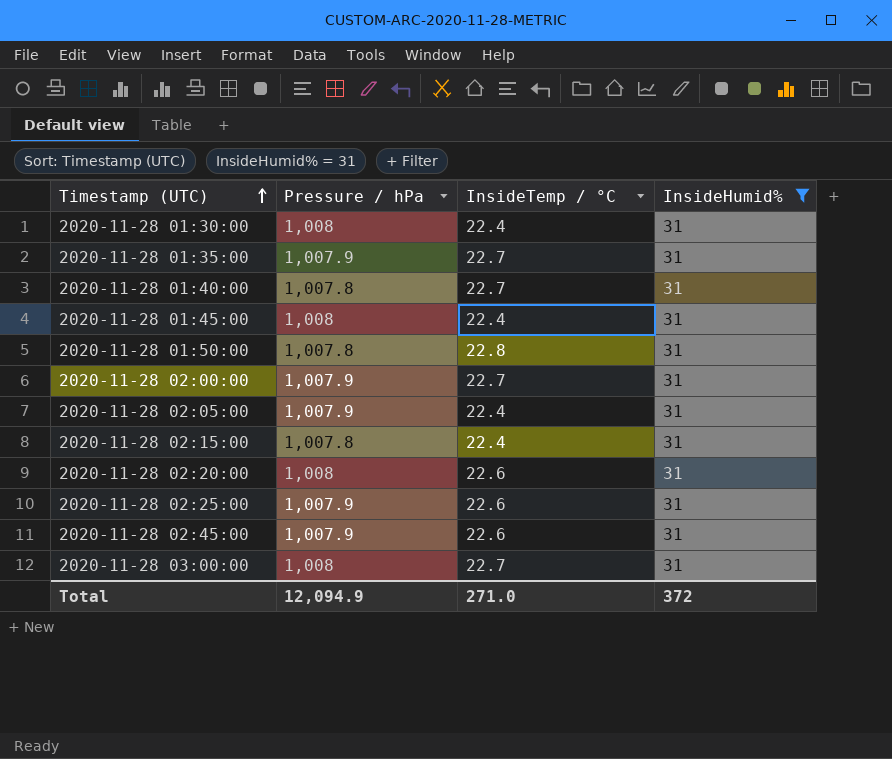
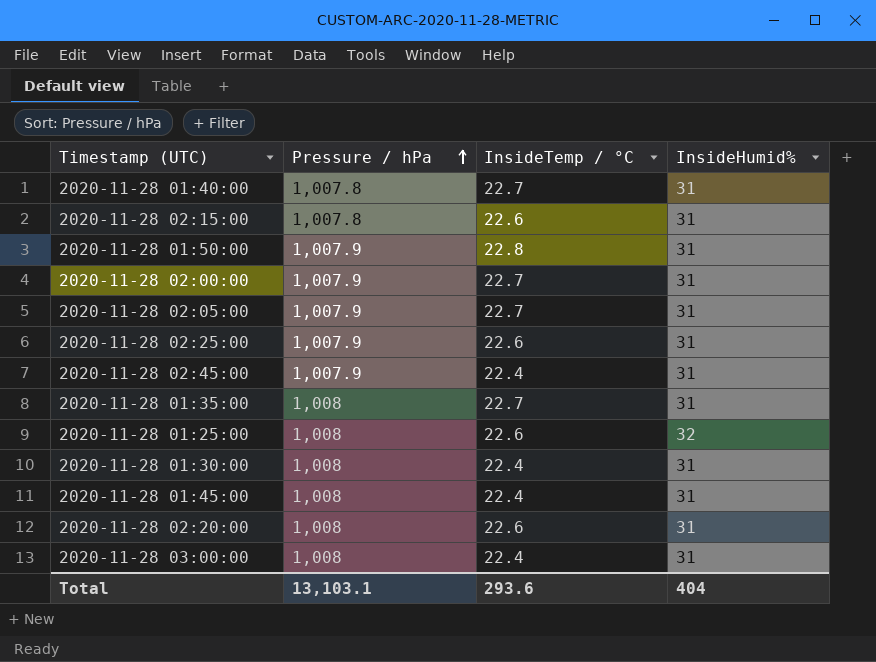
filter: InsideHumid% = 31 -> none
row order: Timestamp (UTC) ascending -> Pressure / hPa ascending
2020-11-28 02:15:00 | InsideTemp / °C: 22.4 -> 22.6
2020-11-28 01:50:00 | Pressure / hPa: 1,007.8 -> 1,007.9
2020-11-28 02:05:00 | InsideTemp / °C: 22.4 -> 22.7
2020-11-28 02:45:00 | InsideTemp / °C: 22.6 -> 22.4
2020-11-28 01:35:00 | Pressure / hPa: 1,007.9 -> 1,008
2020-11-28 03:00:00 | InsideTemp / °C: 22.7 -> 22.4
Total | Pressure / hPa: 12,094.9 -> 13,103.1
Total | InsideTemp / °C: 271.0 -> 293.6
Total | InsideHumid%: 372 -> 404

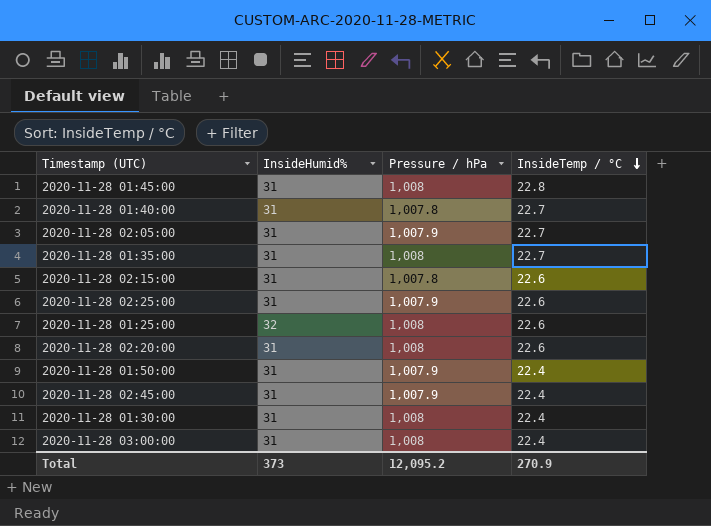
row order: Pressure / hPa ascending -> InsideTemp / °C descending
column InsideHumid% | position: 4 -> 2
row 2020-11-28 02:00:00: 1,007.9 | 22.7 | 31 -> none
2020-11-28 01:45:00 | InsideTemp / °C: 22.4 -> 22.8
2020-11-28 01:50:00 | InsideTemp / °C: 22.8 -> 22.4
Total | InsideHumid%: 404 -> 373
Total | Pressure / hPa: 13,103.1 -> 12,095.2
Total | InsideTemp / °C: 293.6 -> 270.9

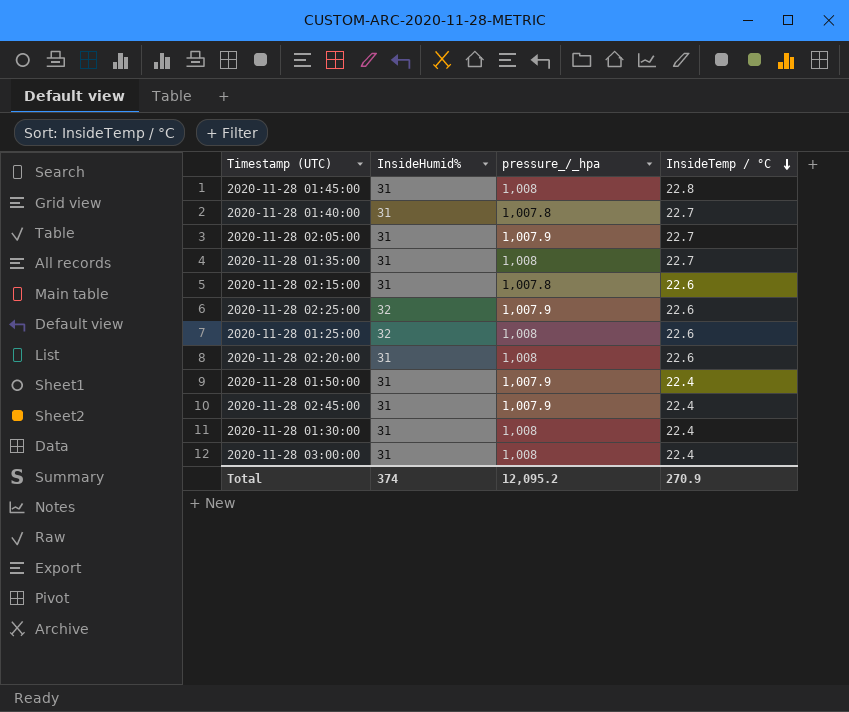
column name: Pressure / hPa -> pressure_/_hpa
2020-11-28 02:25:00 | InsideHumid%: 31 -> 32
Total | InsideHumid%: 373 -> 374

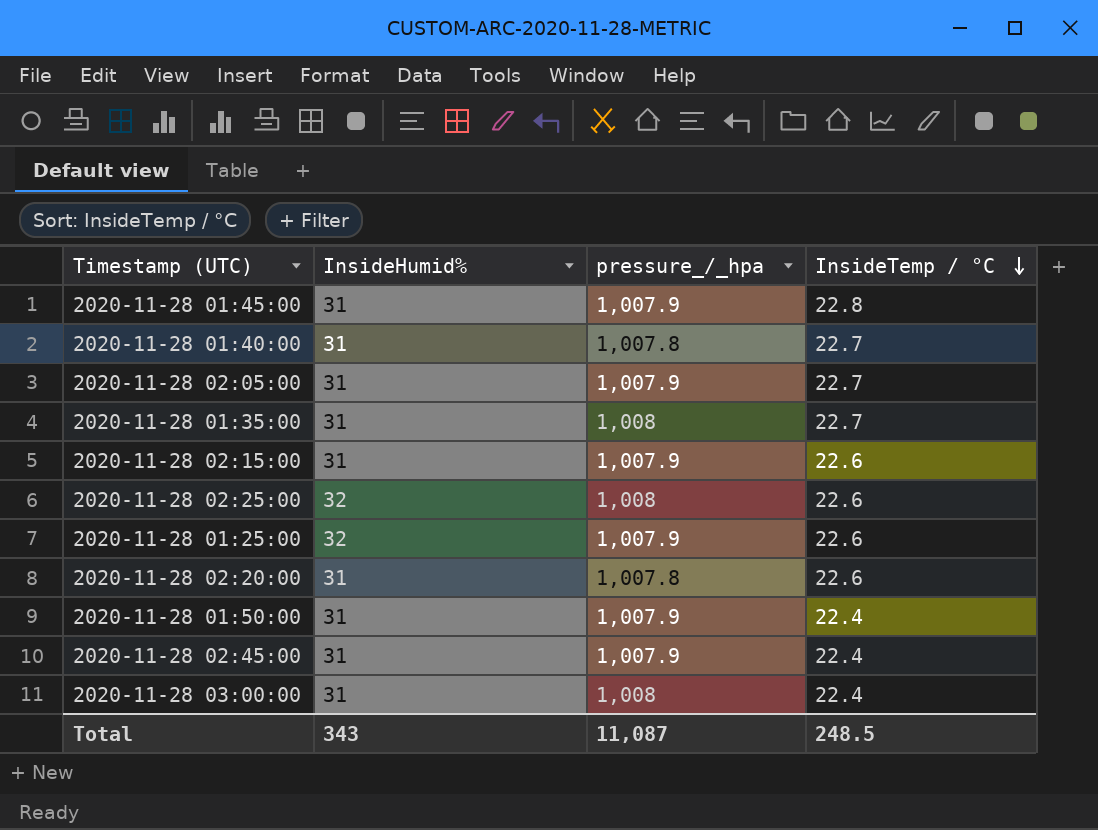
row 2020-11-28 01:30:00: 31 | 1,008 | 22.4 -> none
2020-11-28 01:45:00 | pressure_/_hpa: 1,008 -> 1,007.9
2020-11-28 02:15:00 | pressure_/_hpa: 1,007.8 -> 1,007.9
2020-11-28 02:25:00 | pressure_/_hpa: 1,007.9 -> 1,008
2020-11-28 01:25:00 | pressure_/_hpa: 1,008 -> 1,007.9
2020-11-28 02:20:00 | pressure_/_hpa: 1,008 -> 1,007.8
Total | InsideHumid%: 374 -> 343
Total | pressure_/_hpa: 12,095.2 -> 11,087
Total | InsideTemp / °C: 270.9 -> 248.5

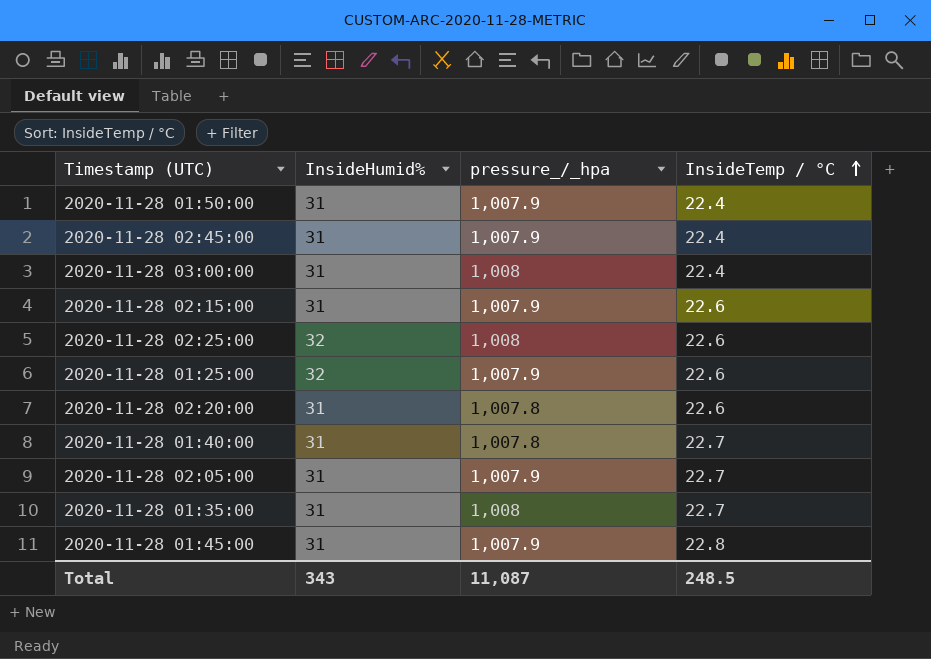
row order: InsideTemp / °C descending -> InsideTemp / °C ascending

